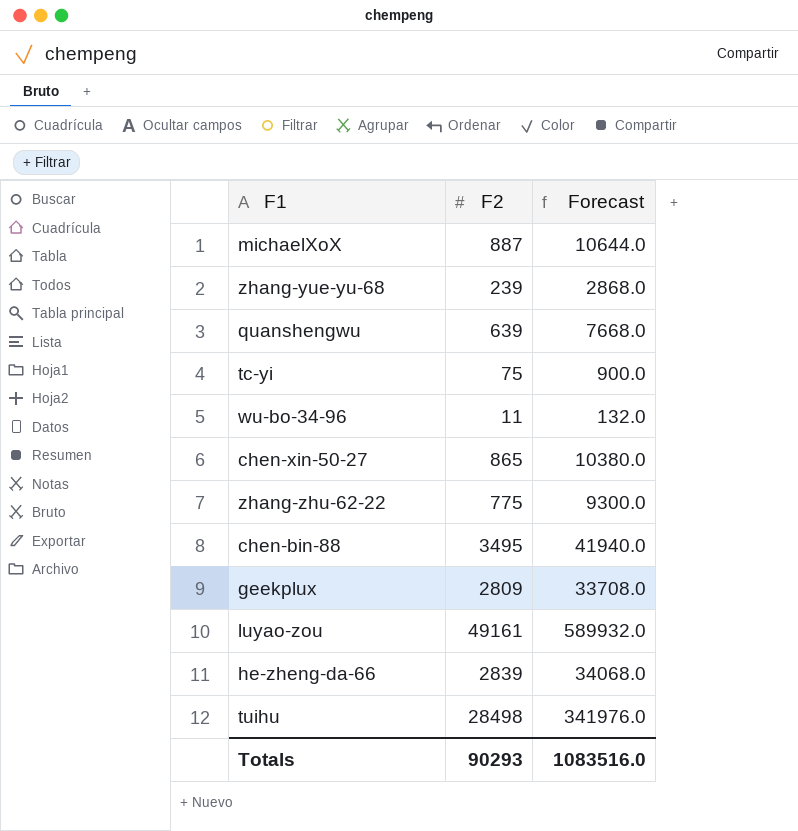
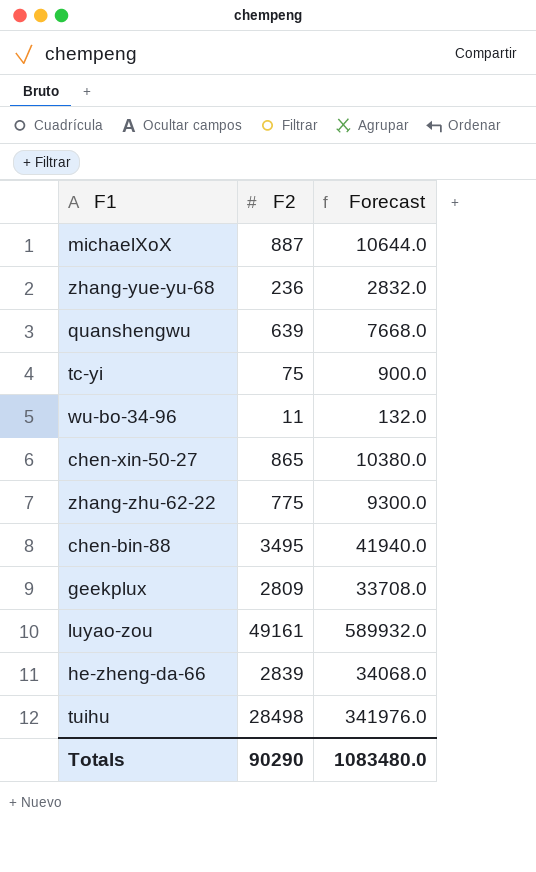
zhang-yue-yu-68 | F2: 239 -> 236
zhang-yue-yu-68 | Forecast: 2868.0 -> 2832.0
Totals | F2: 90293 -> 90290
Totals | Forecast: 1083516.0 -> 1083480.0

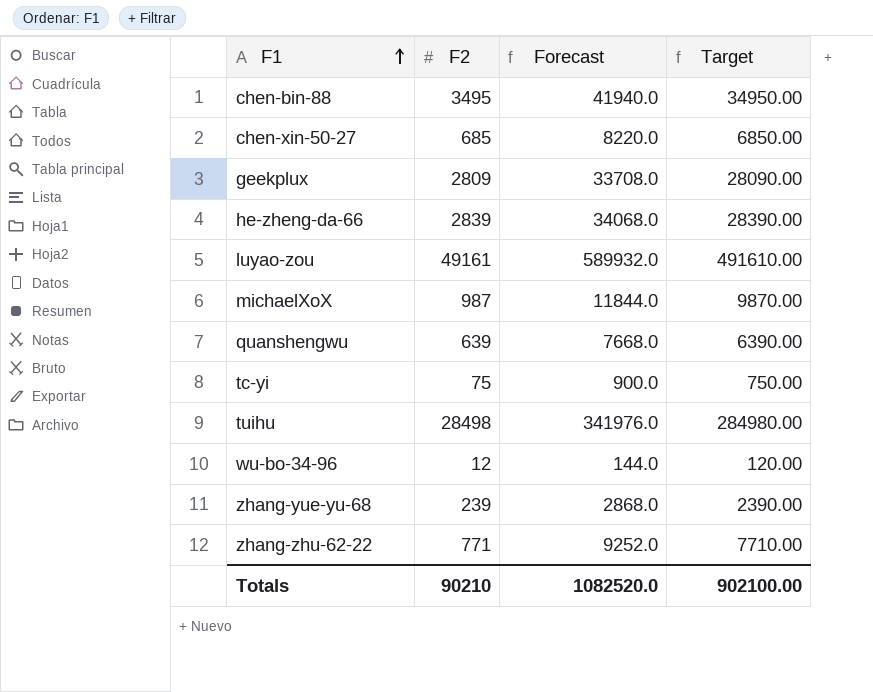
row order: none -> F1 ascending
column Target | formula: none -> [F2] * 10
chen-xin-50-27 | F2: 865 -> 685
chen-xin-50-27 | Forecast: 10380.0 -> 8220.0
michaelXoX | F2: 887 -> 987
michaelXoX | Forecast: 10644.0 -> 11844.0
wu-bo-34-96 | F2: 11 -> 12
wu-bo-34-96 | Forecast: 132.0 -> 144.0
zhang-yue-yu-68 | F2: 236 -> 239
zhang-yue-yu-68 | Forecast: 2832.0 -> 2868.0
zhang-zhu-62-22 | F2: 775 -> 771
zhang-zhu-62-22 | Forecast: 9300.0 -> 9252.0
Totals | F2: 90290 -> 90210
Totals | Forecast: 1083480.0 -> 1082520.0

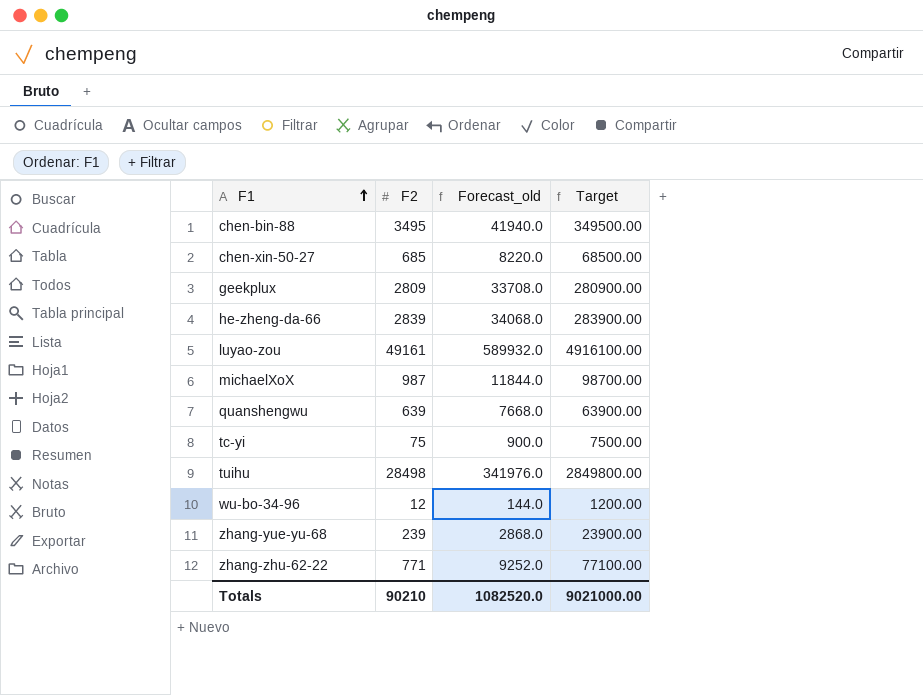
column name: Forecast -> Forecast_old
column Target | formula: [F2] * 10 -> [F2] * 100
Totals | Target: 902100.00 -> 9021000.00

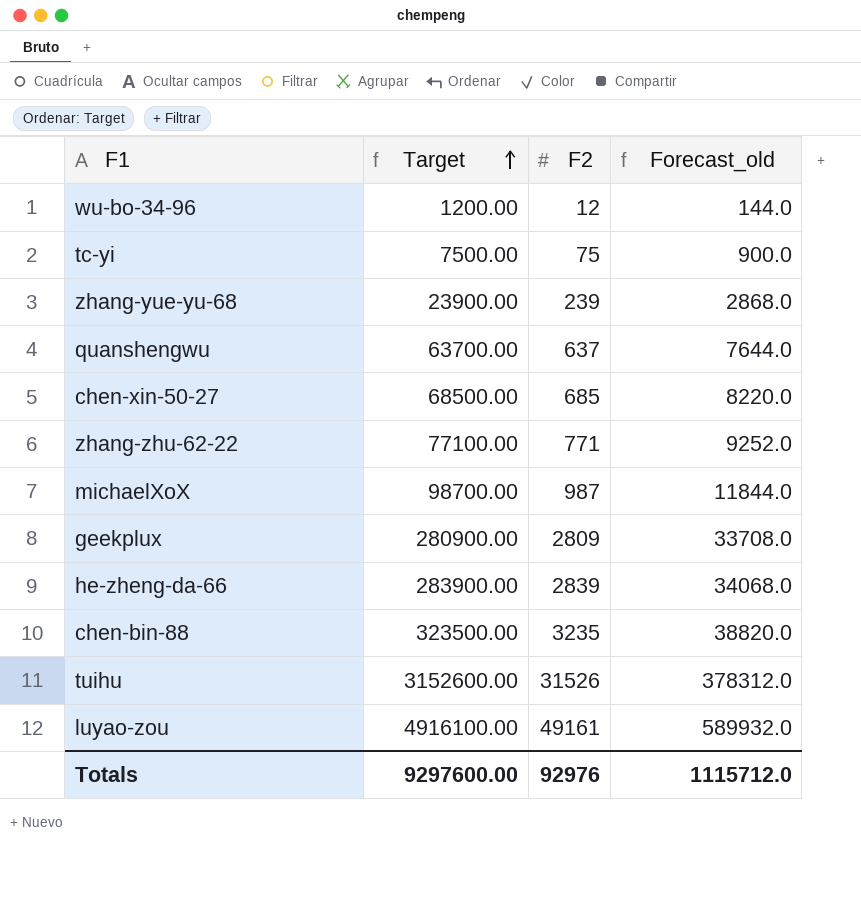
row order: F1 ascending -> Target ascending
column Target | position: 4 -> 2
quanshengwu | Target: 63900.00 -> 63700.00
quanshengwu | F2: 639 -> 637
quanshengwu | Forecast_old: 7668.0 -> 7644.0
chen-bin-88 | Target: 349500.00 -> 323500.00
chen-bin-88 | F2: 3495 -> 3235
chen-bin-88 | Forecast_old: 41940.0 -> 38820.0
tuihu | Target: 2849800.00 -> 3152600.00
tuihu | F2: 28498 -> 31526
tuihu | Forecast_old: 341976.0 -> 378312.0
Totals | Target: 9021000.00 -> 9297600.00
Totals | F2: 90210 -> 92976
Totals | Forecast_old: 1082520.0 -> 1115712.0

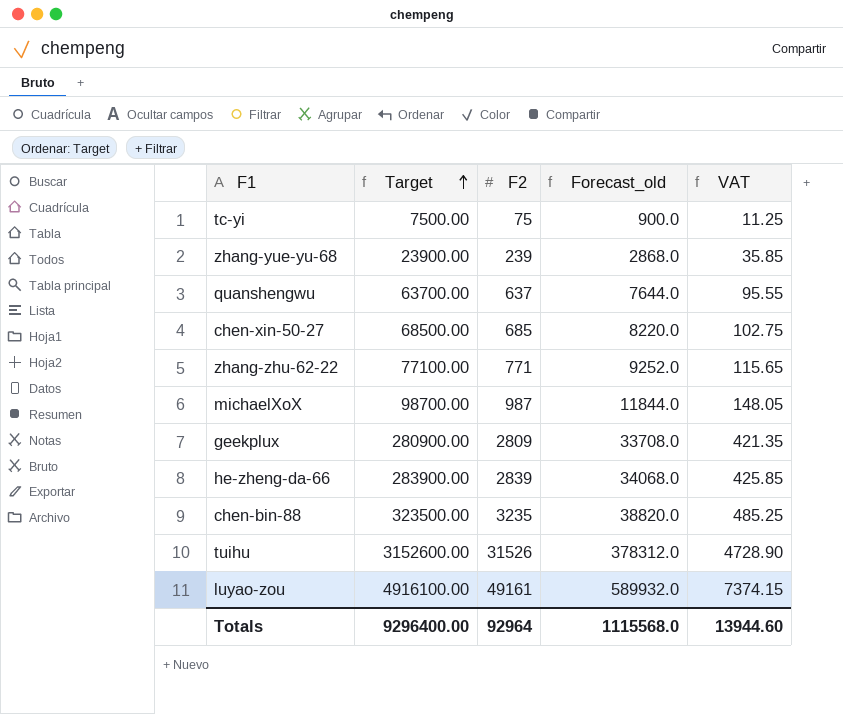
column VAT | formula: none -> [F2] * 0.15
row wu-bo-34-96: 1200.00 | 12 | 144.0 -> none
Totals | Target: 9297600.00 -> 9296400.00
Totals | F2: 92976 -> 92964
Totals | Forecast_old: 1115712.0 -> 1115568.0

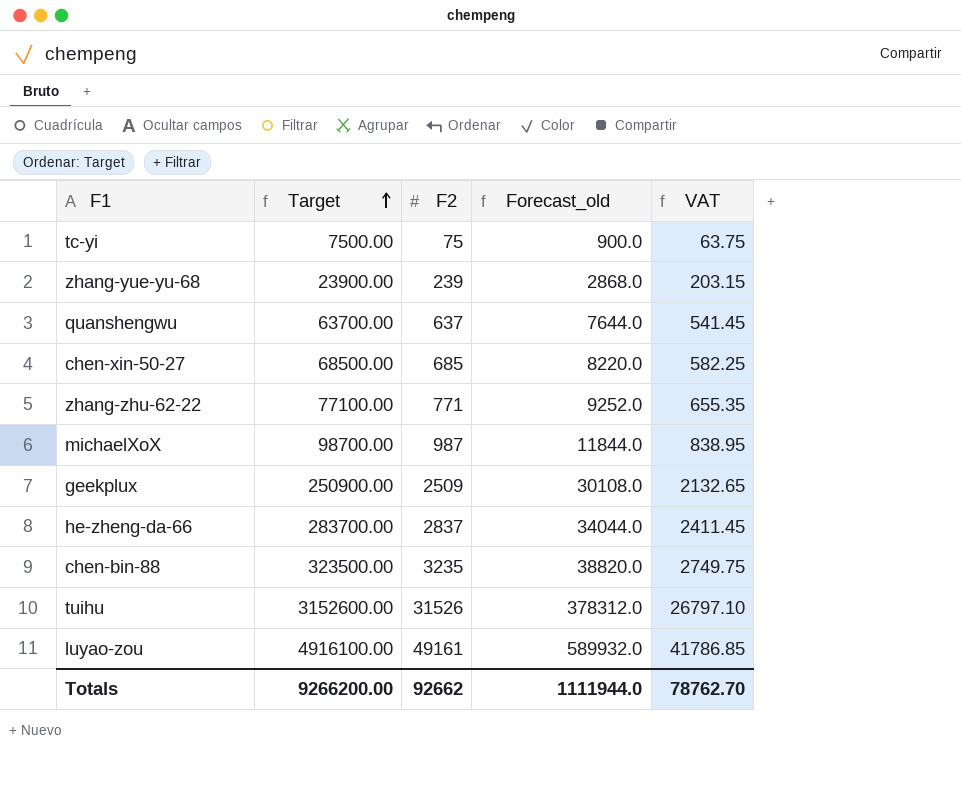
column VAT | formula: [F2] * 0.15 -> [F2] * 0.85
geekplux | Target: 280900.00 -> 250900.00
geekplux | F2: 2809 -> 2509
geekplux | Forecast_old: 33708.0 -> 30108.0
he-zheng-da-66 | Target: 283900.00 -> 283700.00
he-zheng-da-66 | F2: 2839 -> 2837
he-zheng-da-66 | Forecast_old: 34068.0 -> 34044.0
Totals | Target: 9296400.00 -> 9266200.00
Totals | F2: 92964 -> 92662
Totals | Forecast_old: 1115568.0 -> 1111944.0
Totals | VAT: 13944.60 -> 78762.70

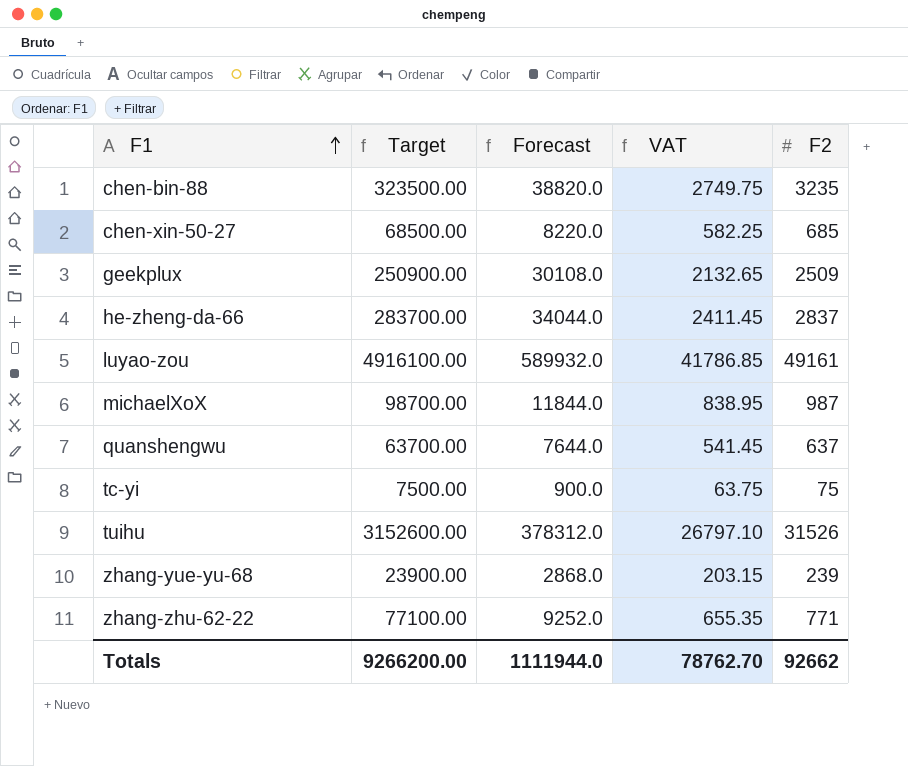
row order: Target ascending -> F1 ascending
column name: Forecast_old -> Forecast
column F2 | position: 3 -> 5

